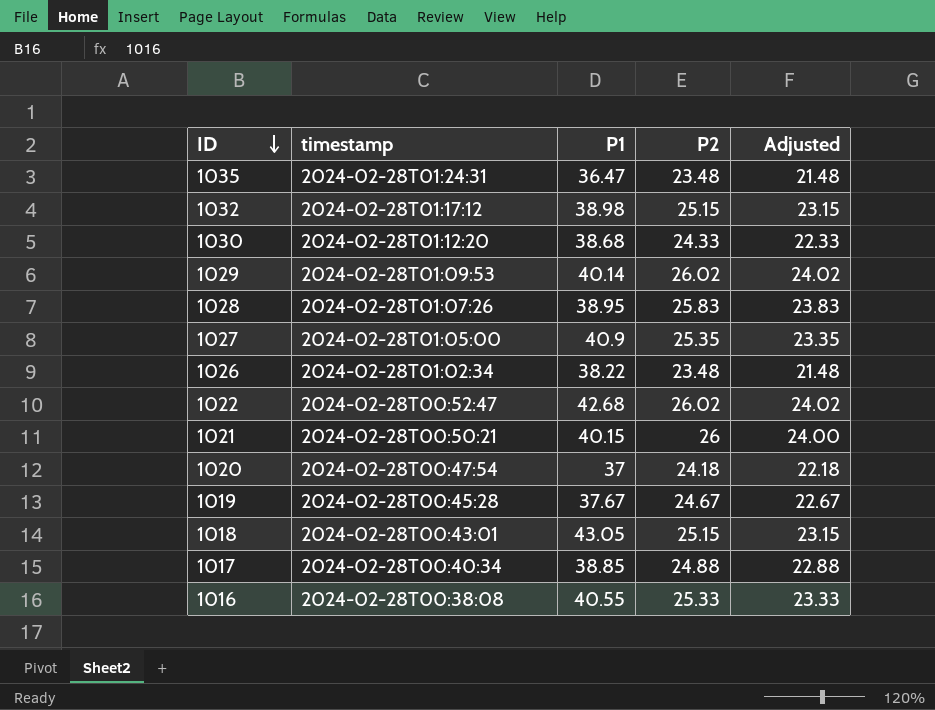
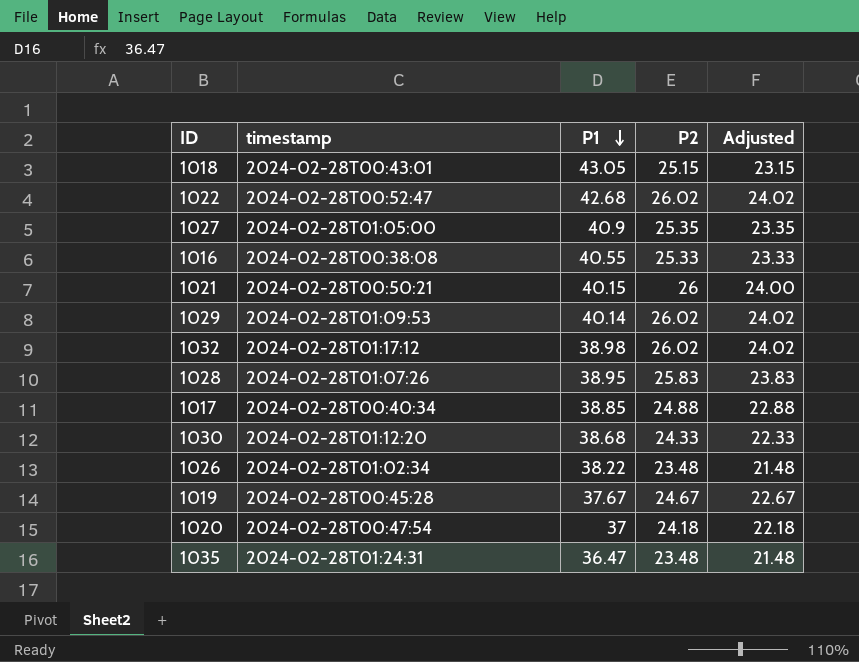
row order: ID descending -> P1 descending
1032 | P2: 25.15 -> 26.02
1032 | Adjusted: 23.15 -> 24.02

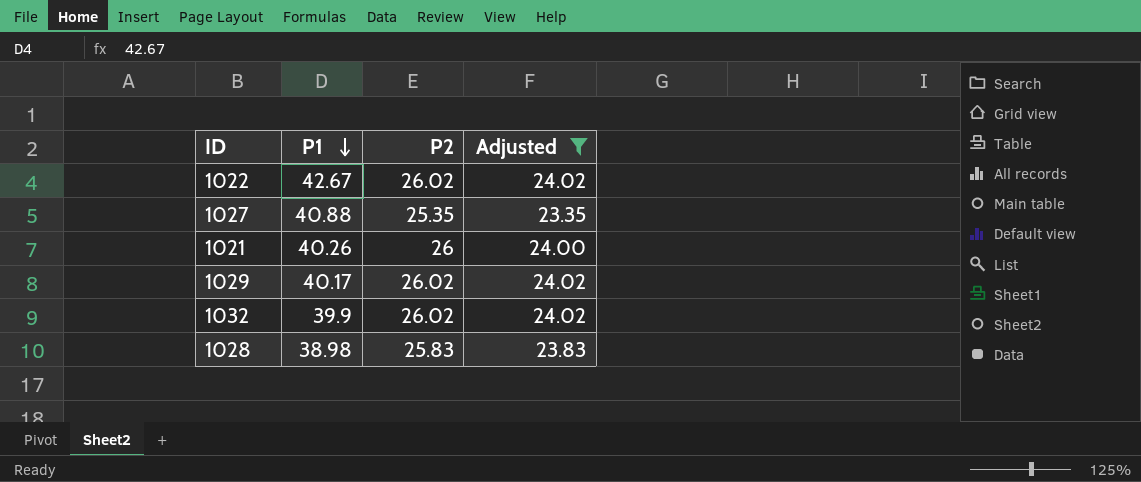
filter: none -> Adjusted >= 23.35
column timestamp | position: 2 -> none
1022 | P1: 42.68 -> 42.67
1027 | P1: 40.9 -> 40.88
1021 | P1: 40.15 -> 40.26
1029 | P1: 40.14 -> 40.17
1032 | P1: 38.98 -> 39.9
1028 | P1: 38.95 -> 38.98

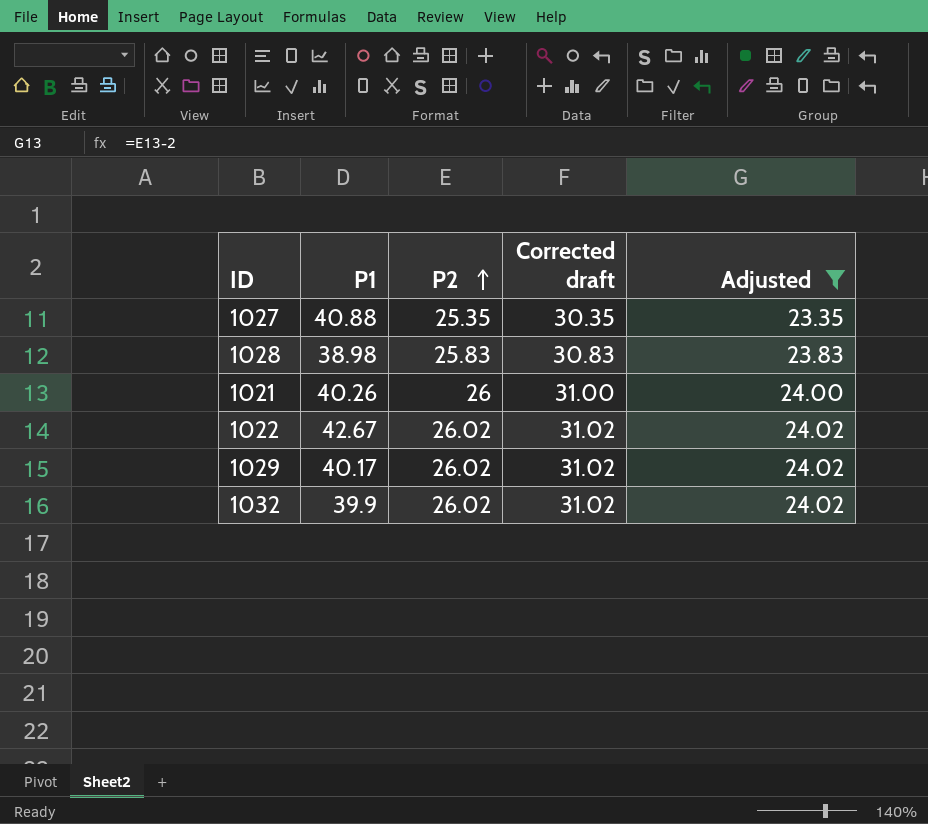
row order: P1 descending -> P2 ascending
column Corrected draft | formula: none -> [P2] + 5

